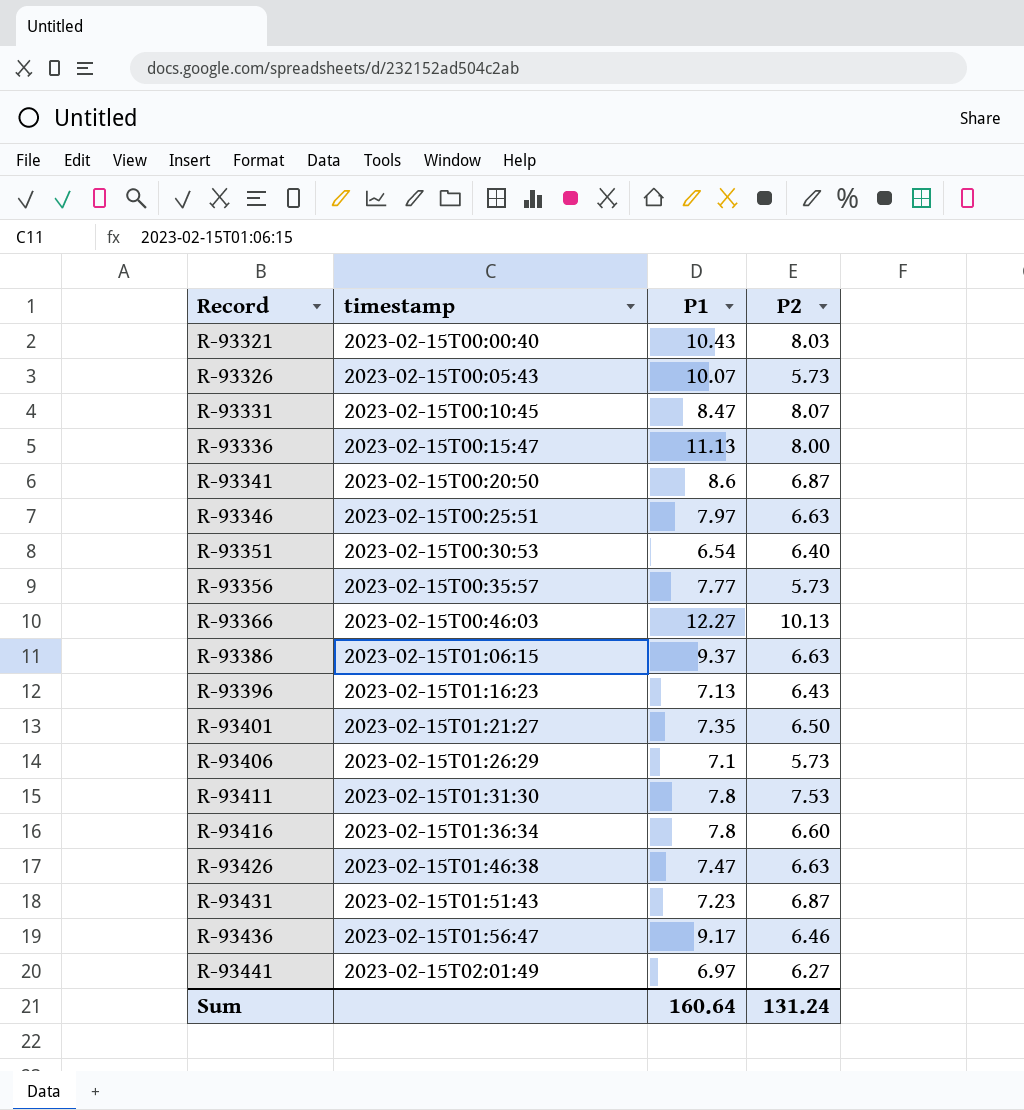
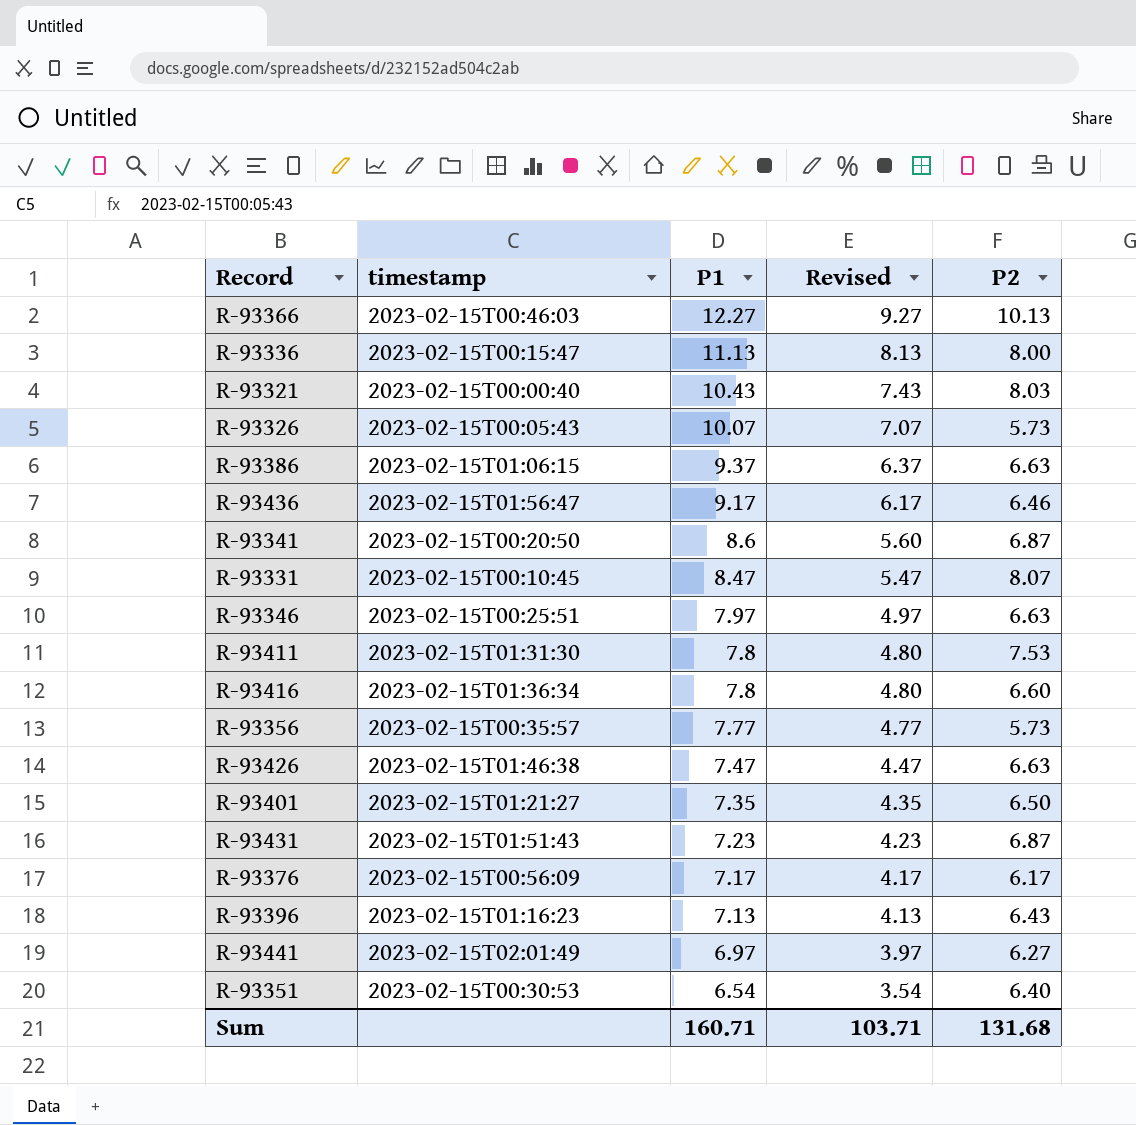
row order: Record ascending -> P1 descending
column Revised | formula: none -> [P1] - 3
row R-93406: 2023-02-15T01:26:29 | 7.1 | 5.73 -> none
row R-93376: none -> 2023-02-15T00:56:09 | 7.17 | 4.17 | 6.17
Sum | P1: 160.64 -> 160.71
Sum | P2: 131.24 -> 131.68

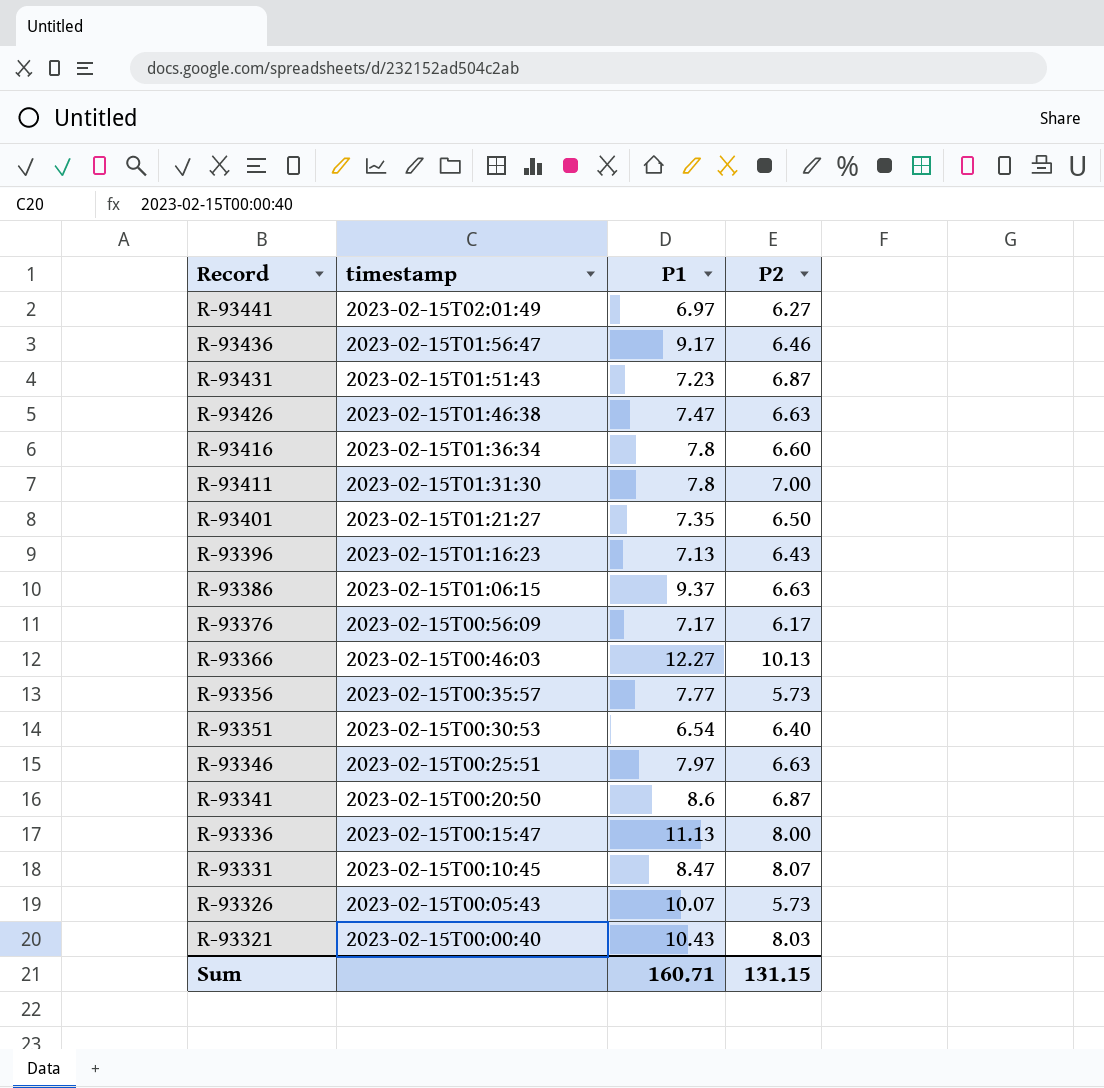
row order: P1 descending -> Record descending
column Revised | formula: [P1] - 3 -> none
R-93411 | P2: 7.53 -> 7.00
Sum | P2: 131.68 -> 131.15

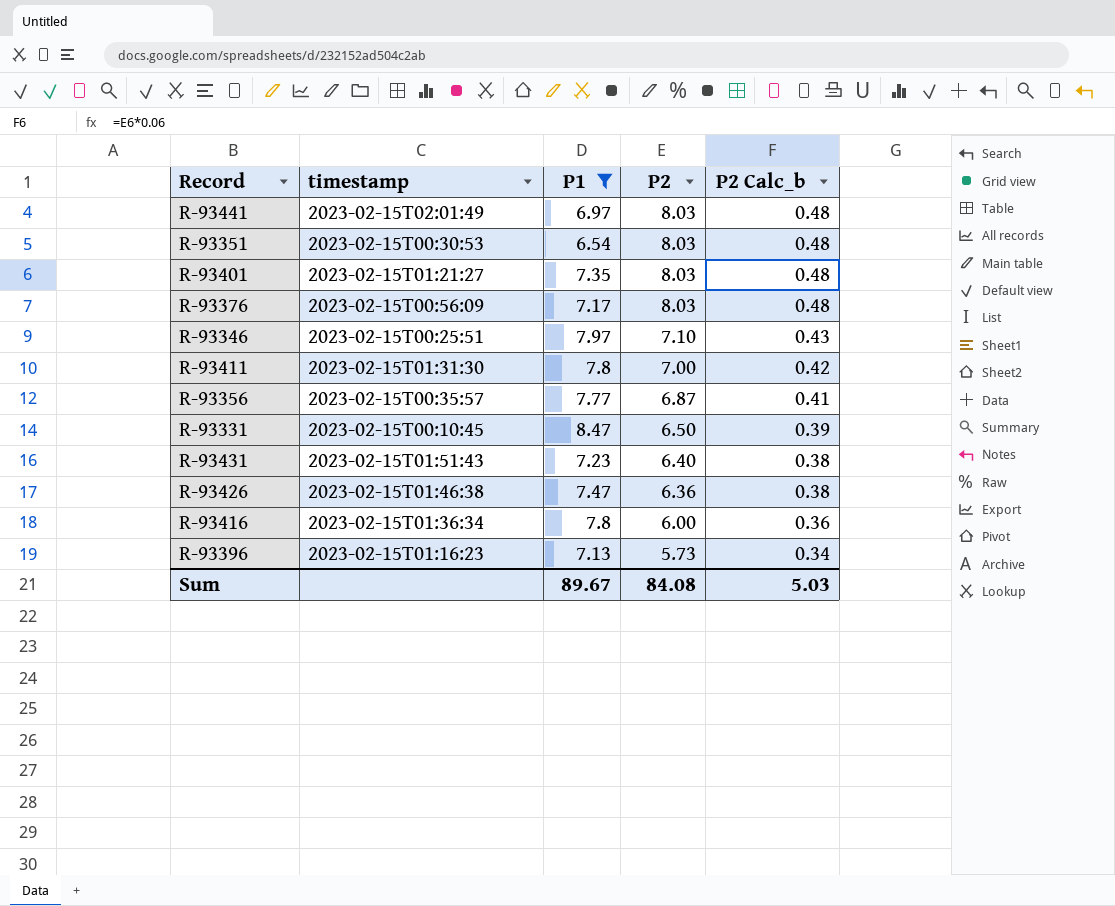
filter: none -> P1 <= 8.47
row order: Record descending -> P2 descending
column P2 Calc_b | formula: none -> [P2] * 0.06
R-93441 | P2: 6.27 -> 8.03
R-93351 | P2: 6.40 -> 8.03
R-93401 | P2: 6.50 -> 8.03
R-93376 | P2: 6.17 -> 8.03
R-93346 | P2: 6.63 -> 7.10
R-93356 | P2: 5.73 -> 6.87
R-93331 | P2: 8.07 -> 6.50
R-93431 | P2: 6.87 -> 6.40
R-93426 | P2: 6.63 -> 6.36
R-93416 | P2: 6.60 -> 6.00
R-93396 | P2: 6.43 -> 5.73
Sum | P1: 160.71 -> 89.67
Sum | P2: 131.15 -> 84.08

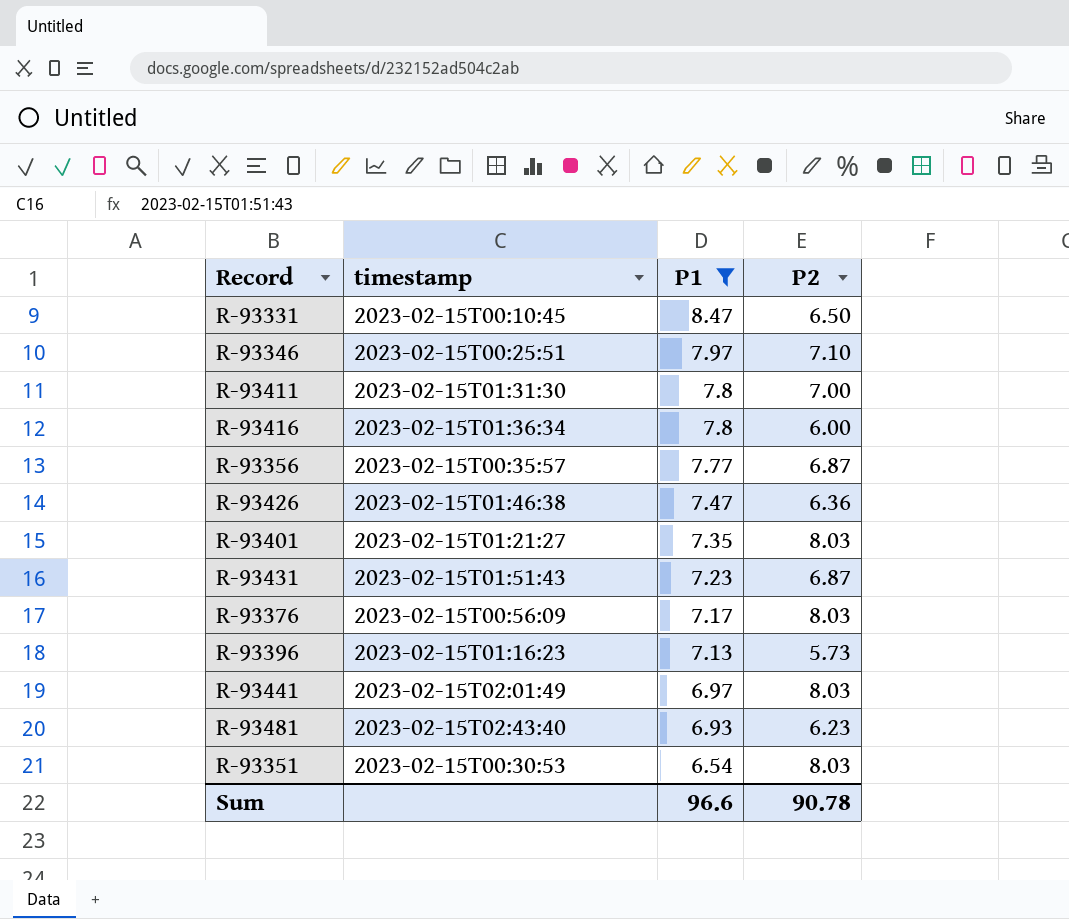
row order: P2 descending -> P1 descending
column P2 Calc_b | formula: [P2] * 0.06 -> none
R-93431 | P2: 6.40 -> 6.87
row R-93481: none -> 2023-02-15T02:43:40 | 6.93 | 6.23
Sum | P1: 89.67 -> 96.6
Sum | P2: 84.08 -> 90.78

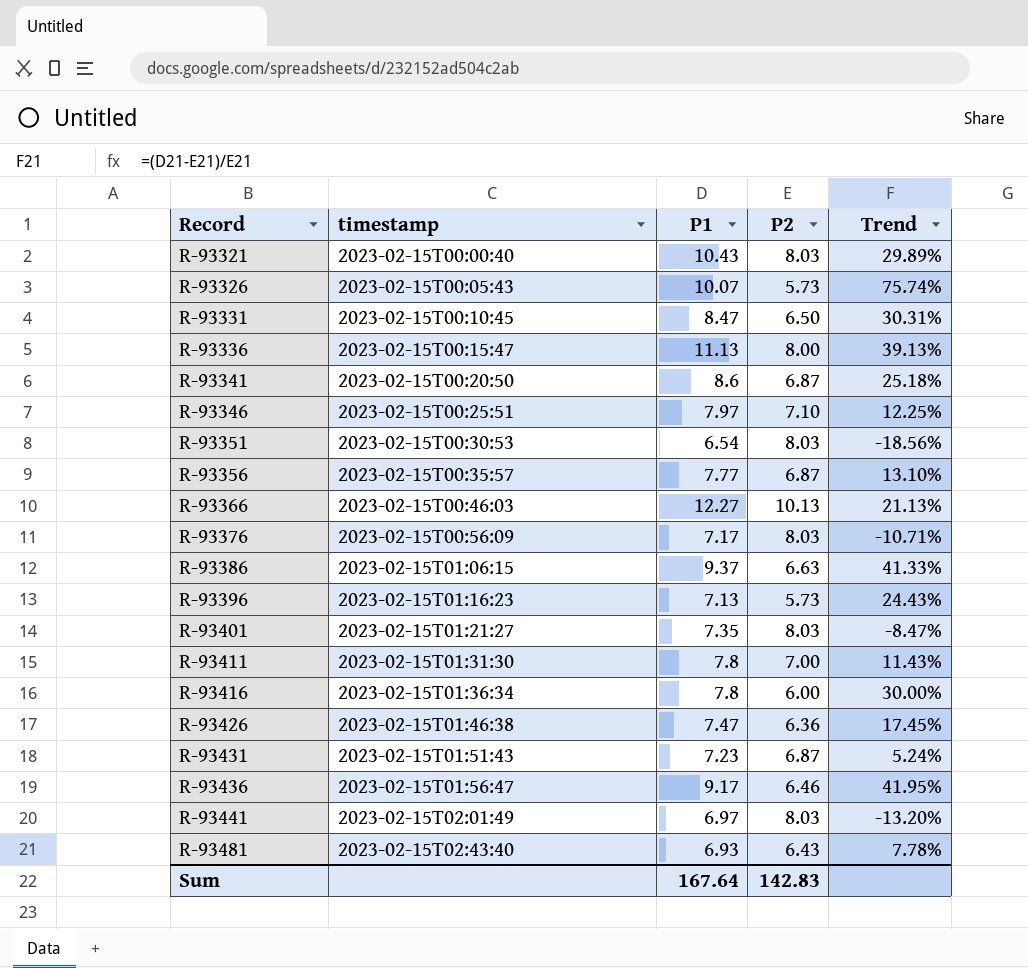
filter: P1 <= 8.47 -> none
row order: P1 descending -> Record ascending
column Trend | formula: none -> ([P1] - [P2]) / [P2]
R-93481 | P2: 6.23 -> 6.43
Sum | P1: 96.6 -> 167.64
Sum | P2: 90.78 -> 142.83

